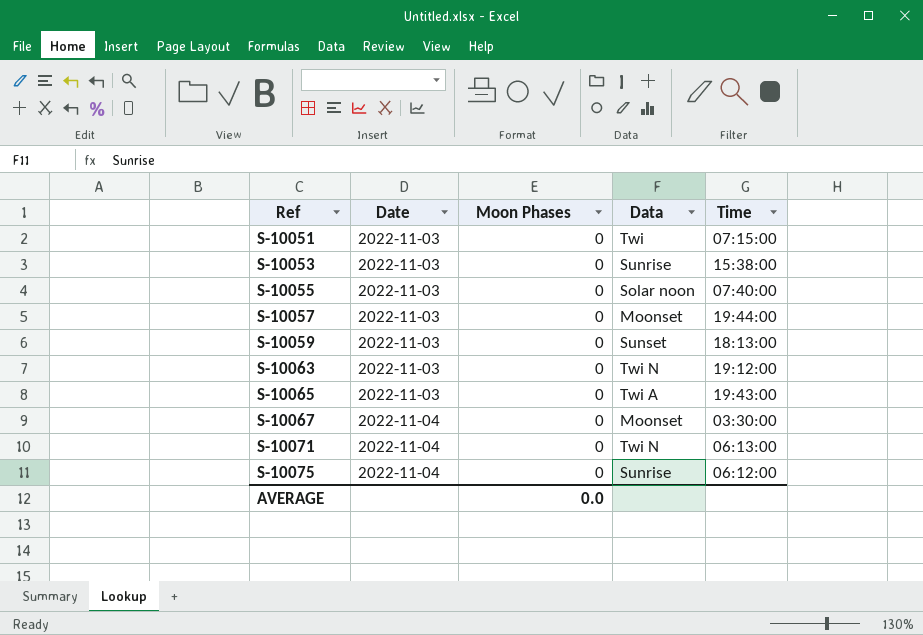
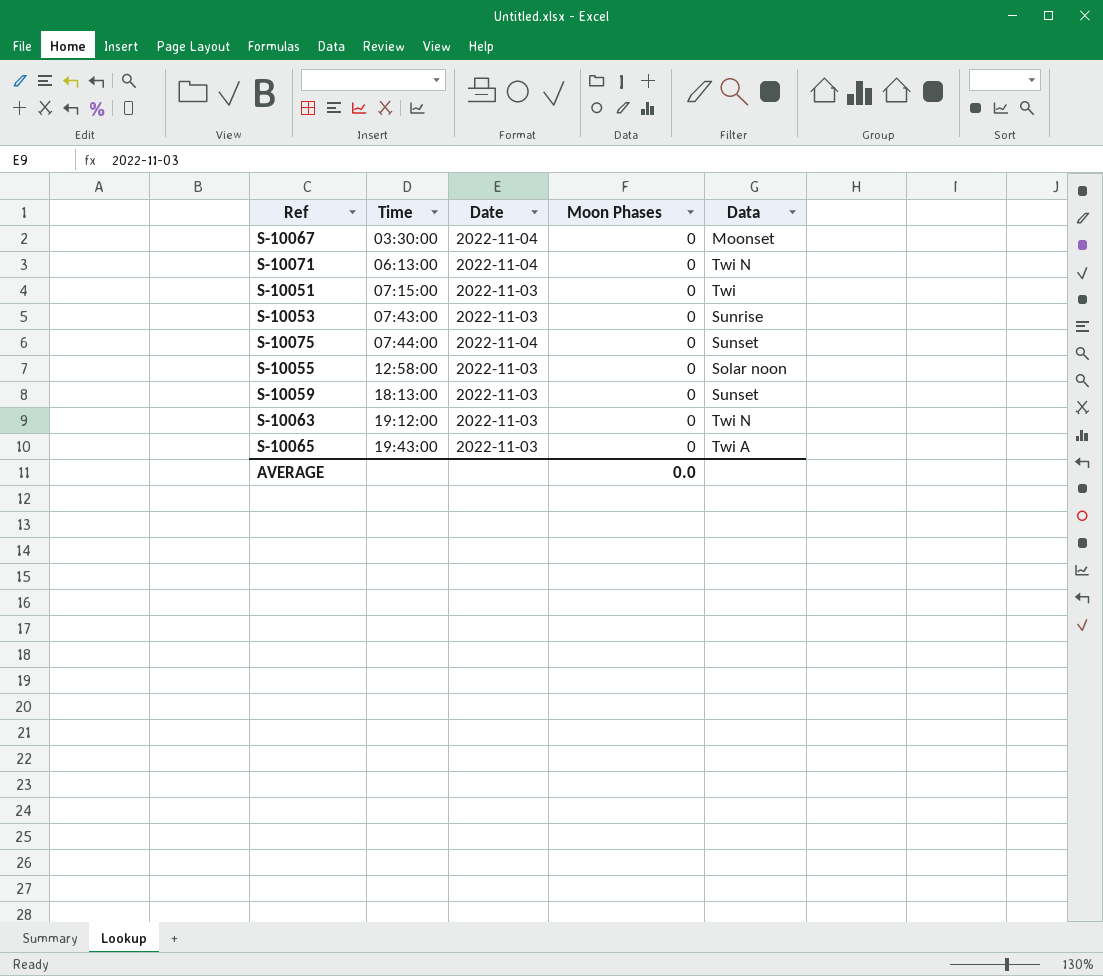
row order: Ref ascending -> Time ascending
column Time | position: 5 -> 2
row S-10057: 2022-11-03 | 0 | Moonset | 19:44:00 -> none
S-10053 | Time: 15:38:00 -> 07:43:00
S-10075 | Time: 06:12:00 -> 07:44:00
S-10075 | Data: Sunrise -> Sunset
S-10055 | Time: 07:40:00 -> 12:58:00

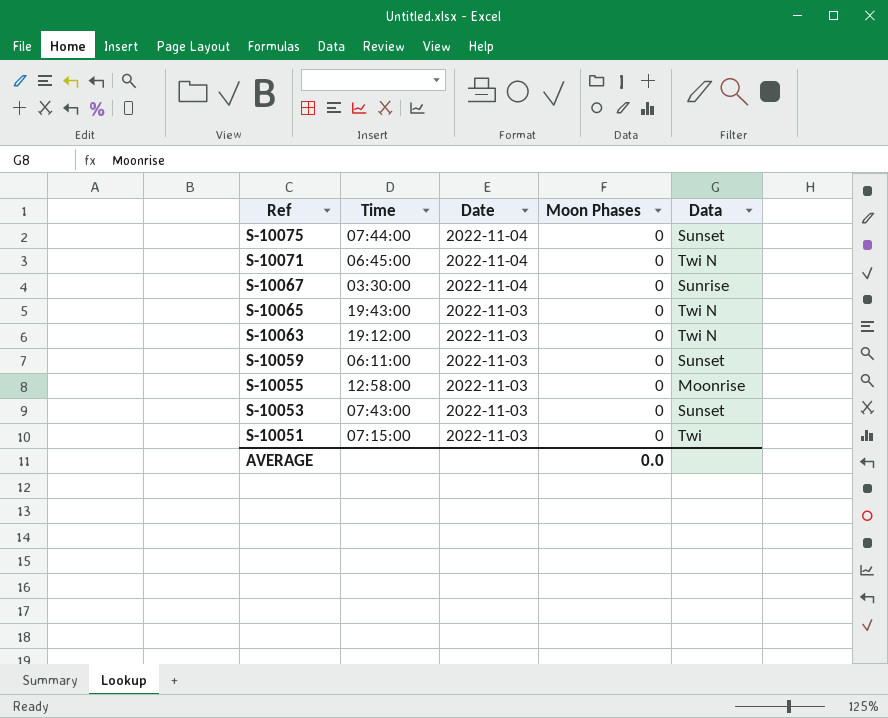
row order: Time ascending -> Ref descending
S-10071 | Time: 06:13:00 -> 06:45:00
S-10067 | Data: Moonset -> Sunrise
S-10065 | Data: Twi A -> Twi N
S-10059 | Time: 18:13:00 -> 06:11:00
S-10055 | Data: Solar noon -> Moonrise
S-10053 | Data: Sunrise -> Sunset

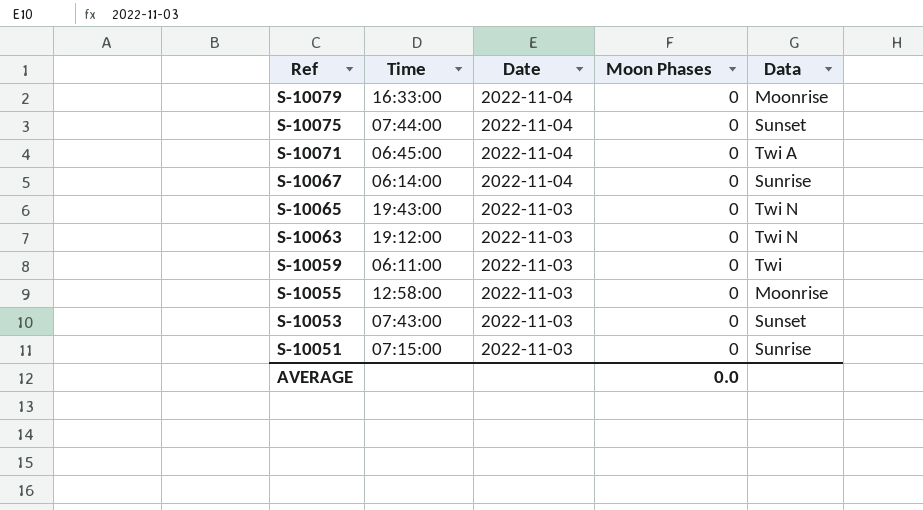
row S-10079: none -> 16:33:00 | 2022-11-04 | 0 | Moonrise
S-10071 | Data: Twi N -> Twi A
S-10067 | Time: 03:30:00 -> 06:14:00
S-10059 | Data: Sunset -> Twi
S-10051 | Data: Twi -> Sunrise

